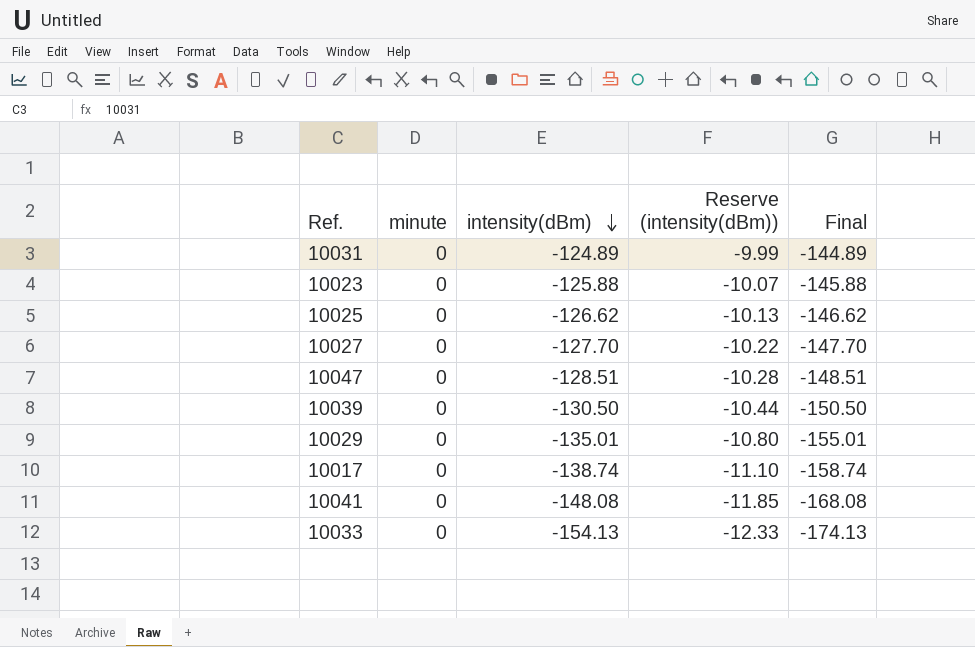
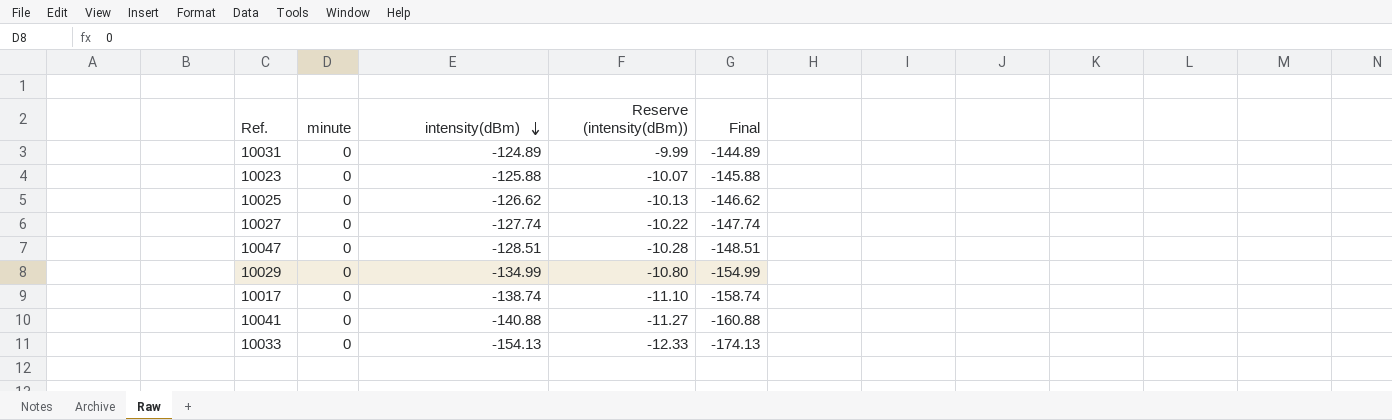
row 10039: 0 | -130.50 | -10.44 | -150.50 -> none
10027 | intensity(dBm): -127.70 -> -127.74
10027 | Final: -147.70 -> -147.74
10029 | intensity(dBm): -135.01 -> -134.99
10029 | Final: -155.01 -> -154.99
10041 | intensity(dBm): -148.08 -> -140.88
10041 | Reserve (intensity(dBm)): -11.85 -> -11.27
10041 | Final: -168.08 -> -160.88

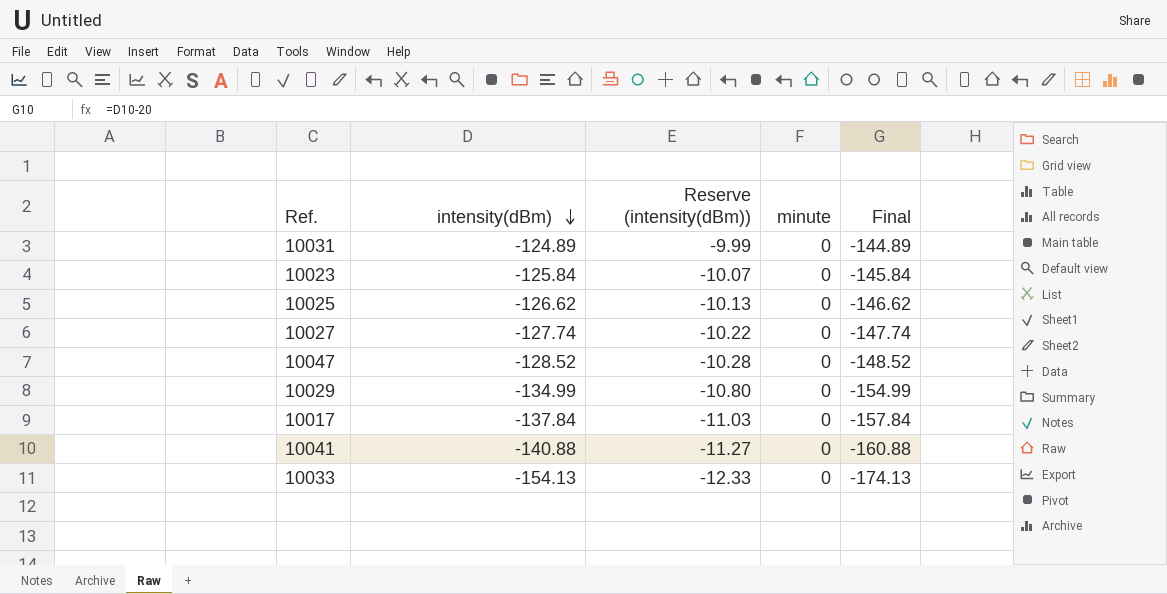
column minute | position: 2 -> 4
10023 | intensity(dBm): -125.88 -> -125.84
10023 | Final: -145.88 -> -145.84
10047 | intensity(dBm): -128.51 -> -128.52
10047 | Final: -148.51 -> -148.52
10017 | intensity(dBm): -138.74 -> -137.84
10017 | Reserve (intensity(dBm)): -11.10 -> -11.03
10017 | Final: -158.74 -> -157.84

